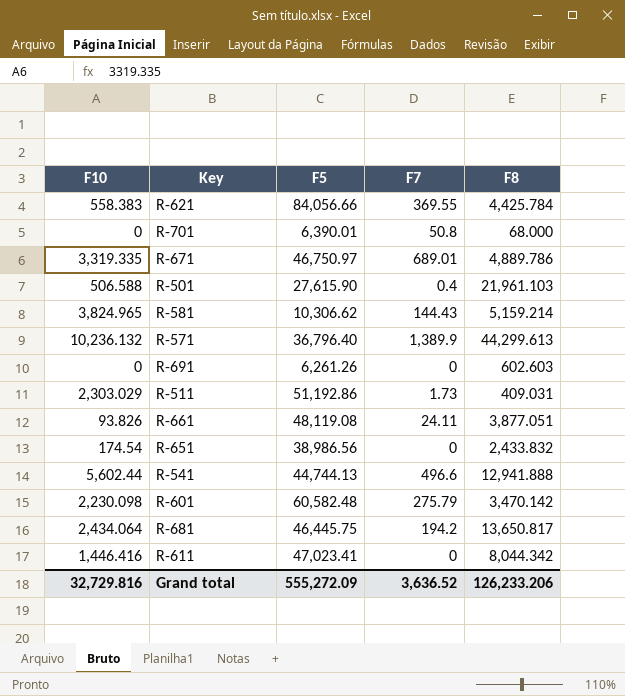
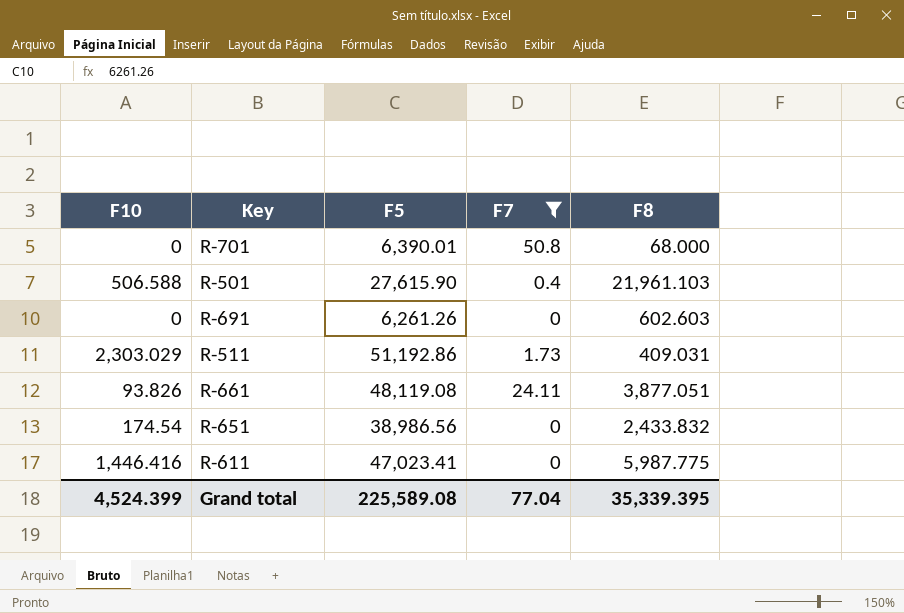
filter: none -> F7 <= 50.8
R-611 | F8: 8,044.342 -> 5,987.775
Grand total | F10: 32,729.816 -> 4,524.399
Grand total | F5: 555,272.09 -> 225,589.08
Grand total | F7: 3,636.52 -> 77.04
Grand total | F8: 126,233.206 -> 35,339.395

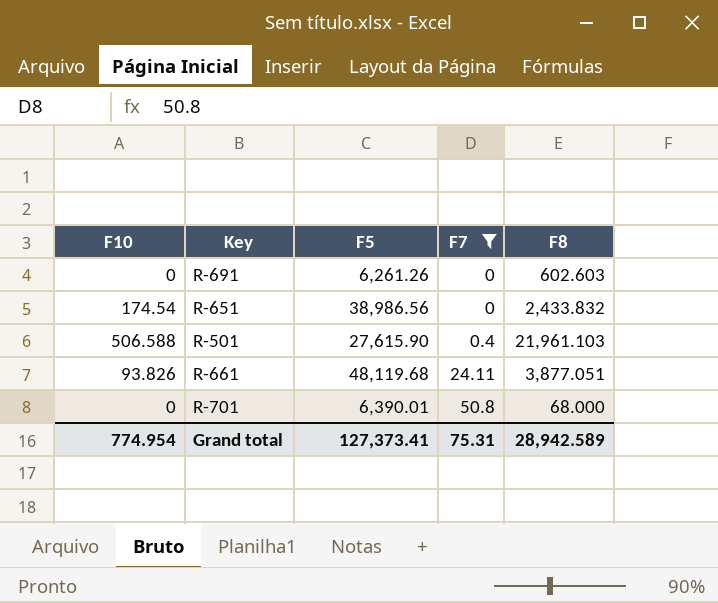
row order: none -> F7 ascending
row R-511: 2,303.029 | 51,192.86 | 1.73 | 409.031 -> none
row R-611: 1,446.416 | 47,023.41 | 0 | 5,987.775 -> none
R-661 | F5: 48,119.08 -> 48,119.68
Grand total | F10: 4,524.399 -> 774.954
Grand total | F5: 225,589.08 -> 127,373.41
Grand total | F7: 77.04 -> 75.31
Grand total | F8: 35,339.395 -> 28,942.589

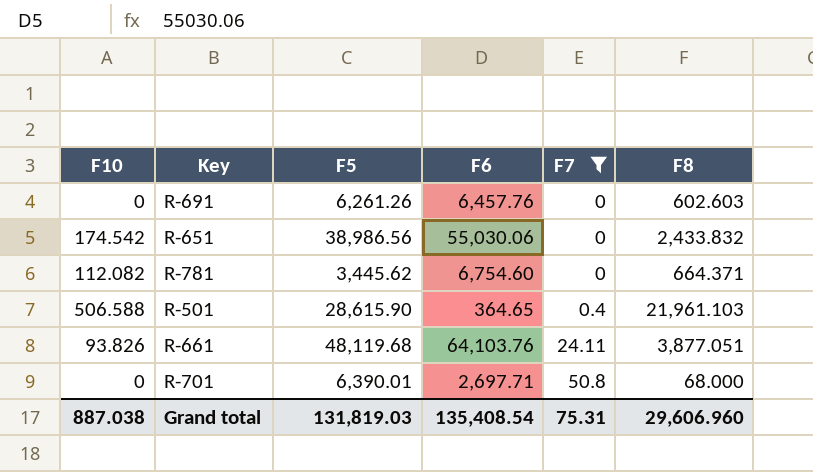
column F6 | position: none -> 4
R-651 | F10: 174.54 -> 174.542
row R-781: none -> 112.082 | 3,445.62 | 6,754.60 | 0 | 664.371
R-501 | F5: 27,615.90 -> 28,615.90
Grand total | F10: 774.954 -> 887.038
Grand total | F5: 127,373.41 -> 131,819.03
Grand total | F8: 28,942.589 -> 29,606.960

